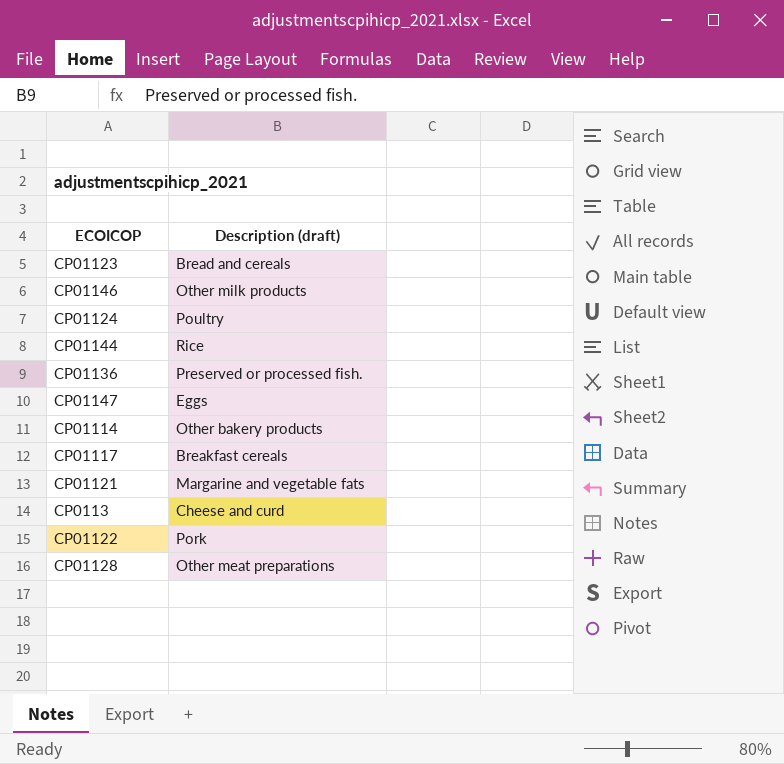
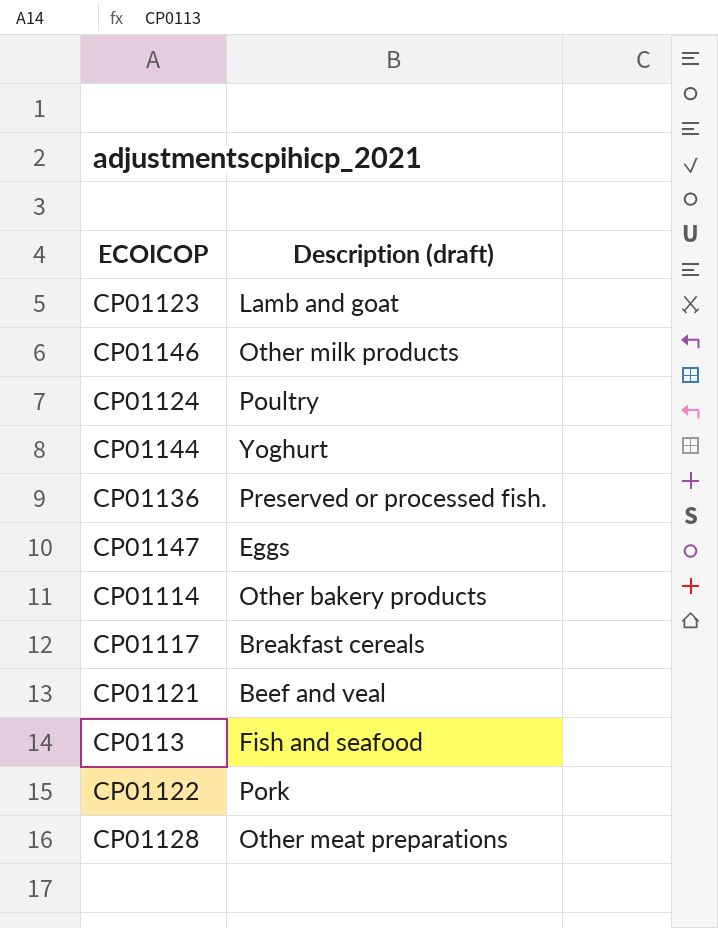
CP01123 | Description (draft): Bread and cereals -> Lamb and goat
CP01144 | Description (draft): Rice -> Yoghurt
CP01121 | Description (draft): Margarine and vegetable fats -> Beef and veal
CP0113 | Description (draft): Cheese and curd -> Fish and seafood

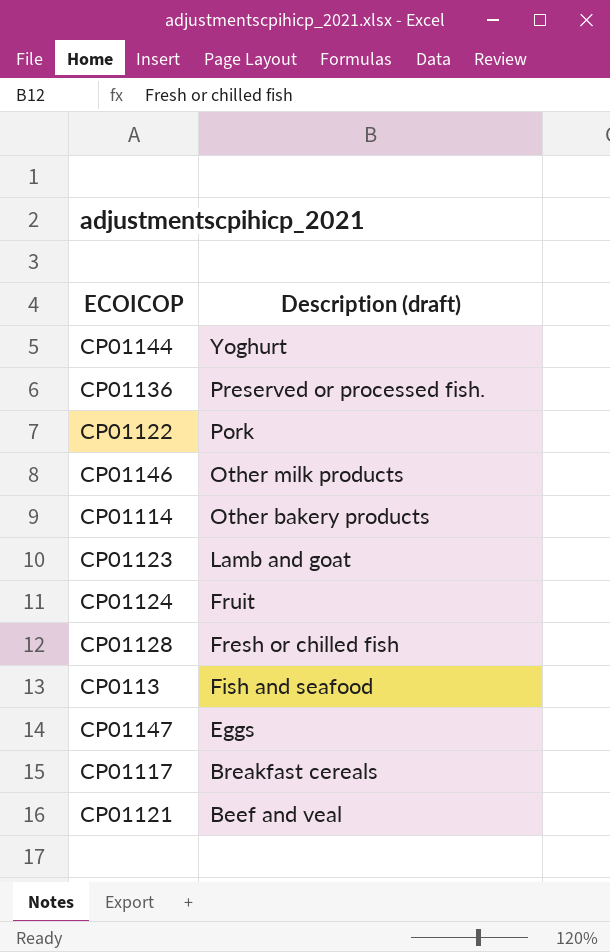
row order: none -> Description (draft) descending
CP01124 | Description (draft): Poultry -> Fruit
CP01128 | Description (draft): Other meat preparations -> Fresh or chilled fish

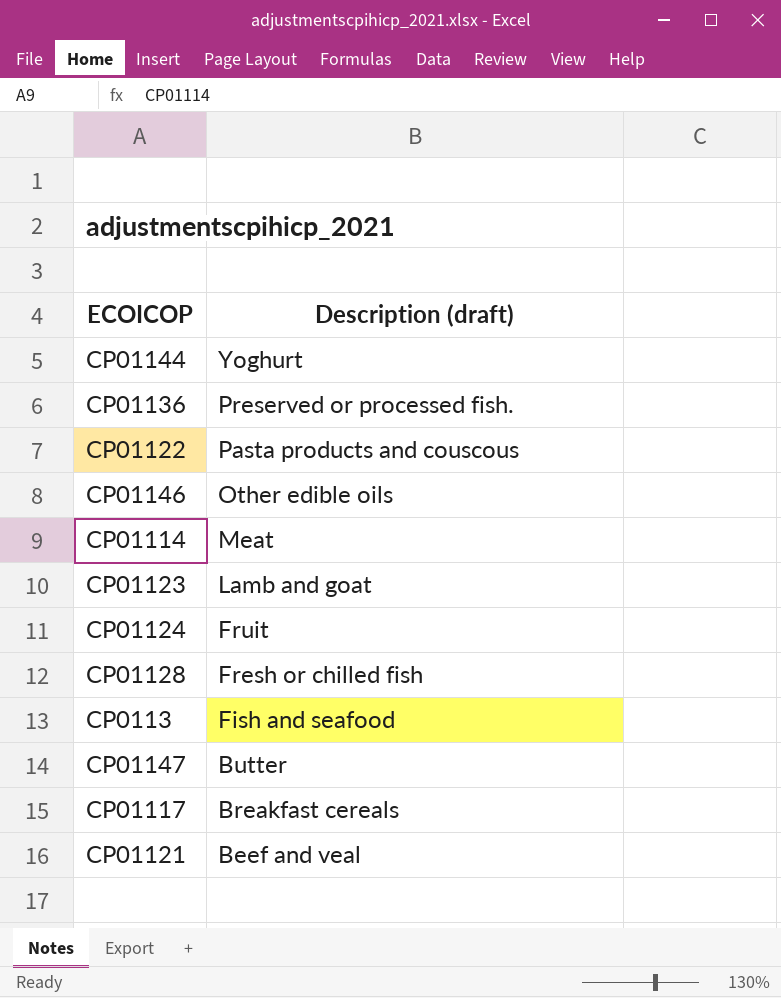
CP01122 | Description (draft): Pork -> Pasta products and couscous
CP01146 | Description (draft): Other milk products -> Other edible oils
CP01114 | Description (draft): Other bakery products -> Meat
CP01147 | Description (draft): Eggs -> Butter

